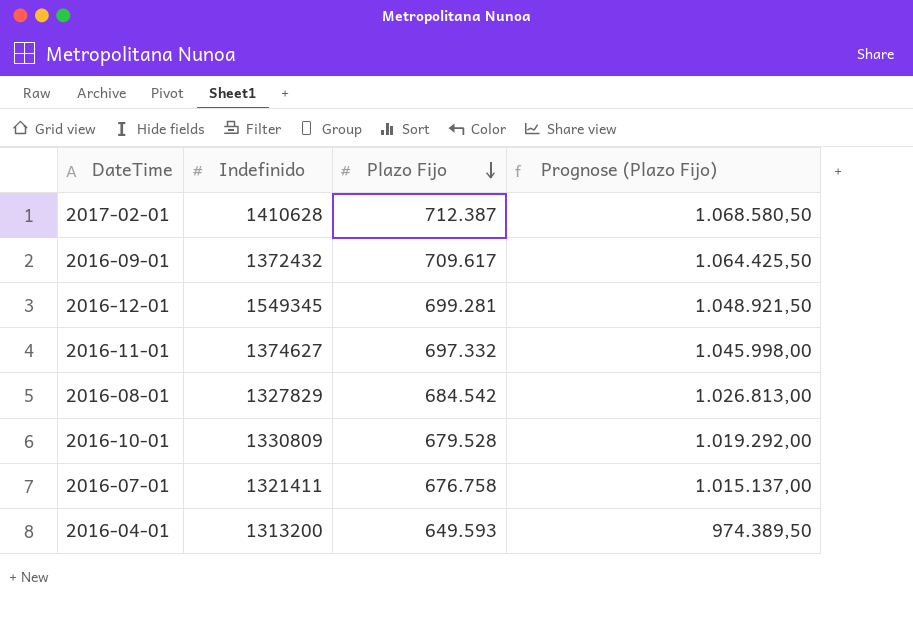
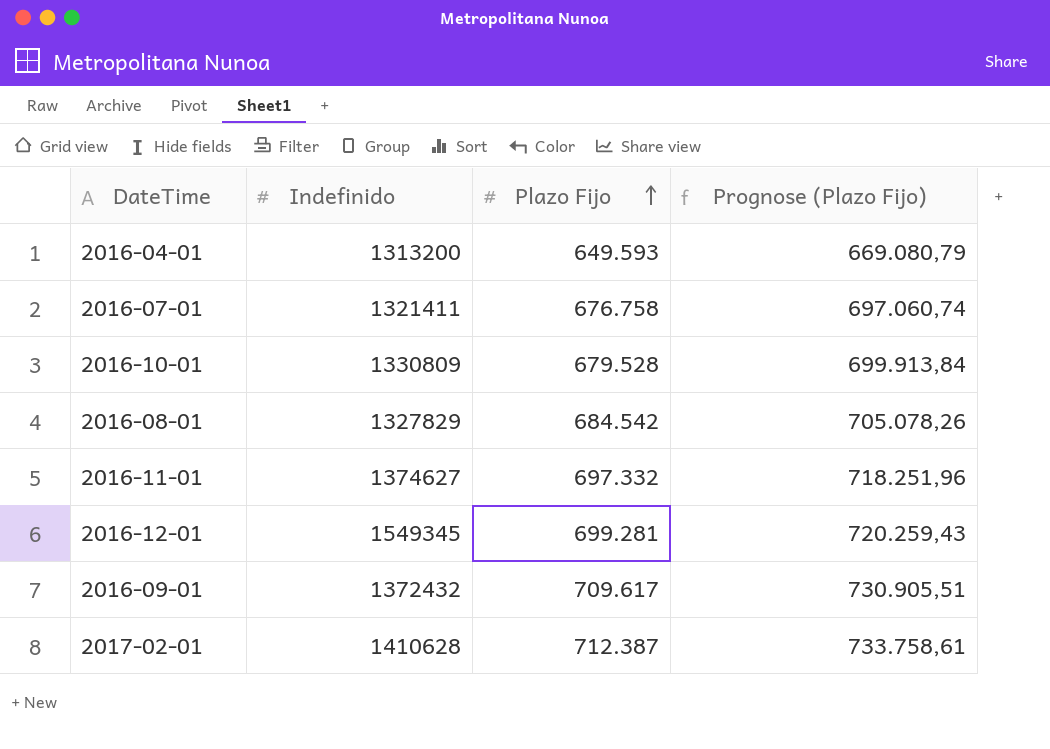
row order: Plazo Fijo descending -> Plazo Fijo ascending
column Prognose (Plazo Fijo) | formula: [Plazo Fijo] * 1,5 -> [Plazo Fijo] * 1,03

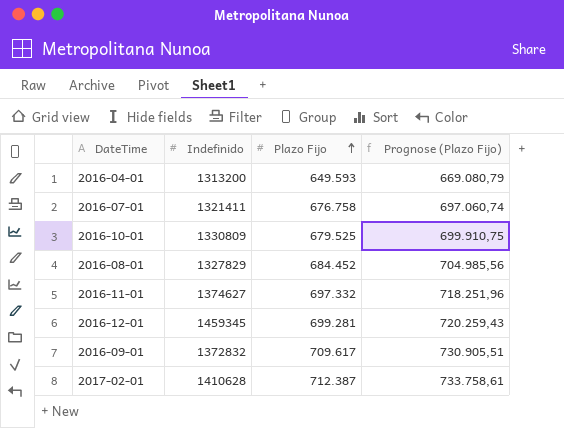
2016-10-01 | Plazo Fijo: 679.528 -> 679.525
2016-10-01 | Prognose (Plazo Fijo): 699.913,84 -> 699.910,75
2016-08-01 | Plazo Fijo: 684.542 -> 684.452
2016-08-01 | Prognose (Plazo Fijo): 705.078,26 -> 704.985,56
2016-12-01 | Indefinido: 1549345 -> 1459345
2016-09-01 | Indefinido: 1372432 -> 1372832

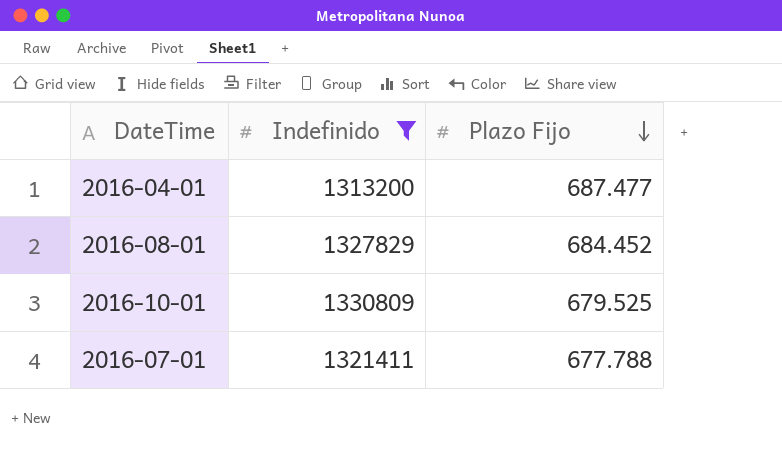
filter: none -> Indefinido <= 1330809
row order: Plazo Fijo ascending -> Plazo Fijo descending
column Prognose (Plazo Fijo) | formula: [Plazo Fijo] * 1,03 -> none
2016-04-01 | Plazo Fijo: 649.593 -> 687.477
2016-07-01 | Plazo Fijo: 676.758 -> 677.788

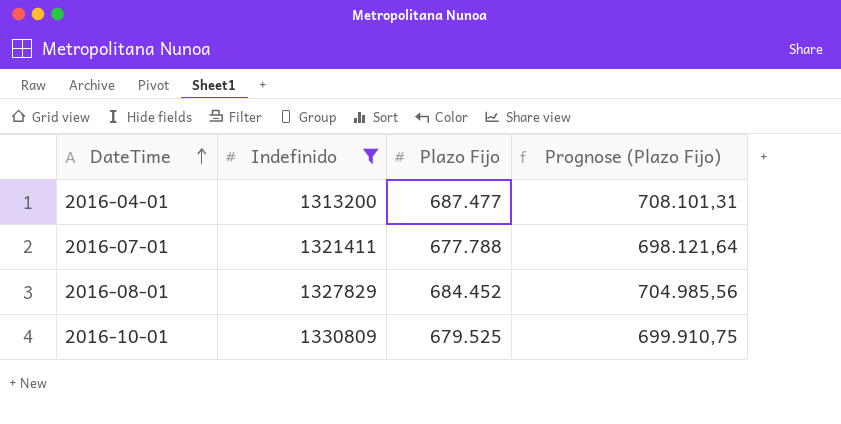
row order: Plazo Fijo descending -> DateTime ascending
column Prognose (Plazo Fijo) | formula: none -> [Plazo Fijo] * 1,03

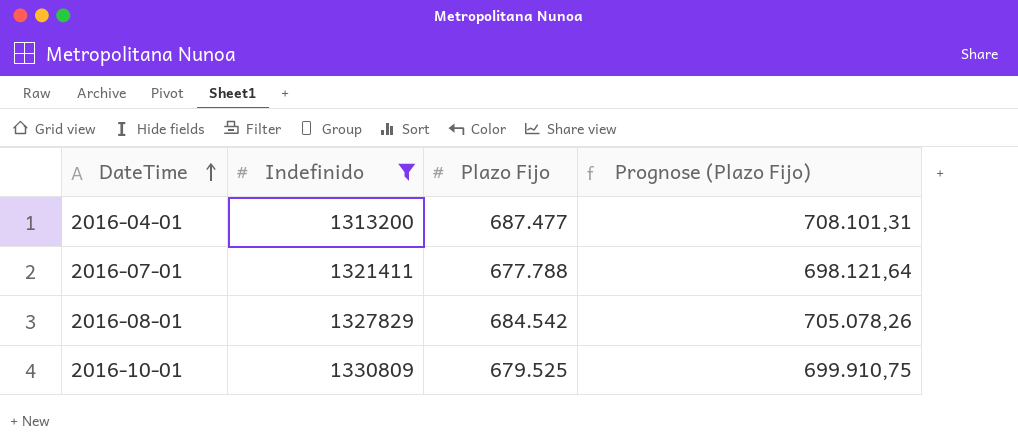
2016-08-01 | Plazo Fijo: 684.452 -> 684.542
2016-08-01 | Prognose (Plazo Fijo): 704.985,56 -> 705.078,26

